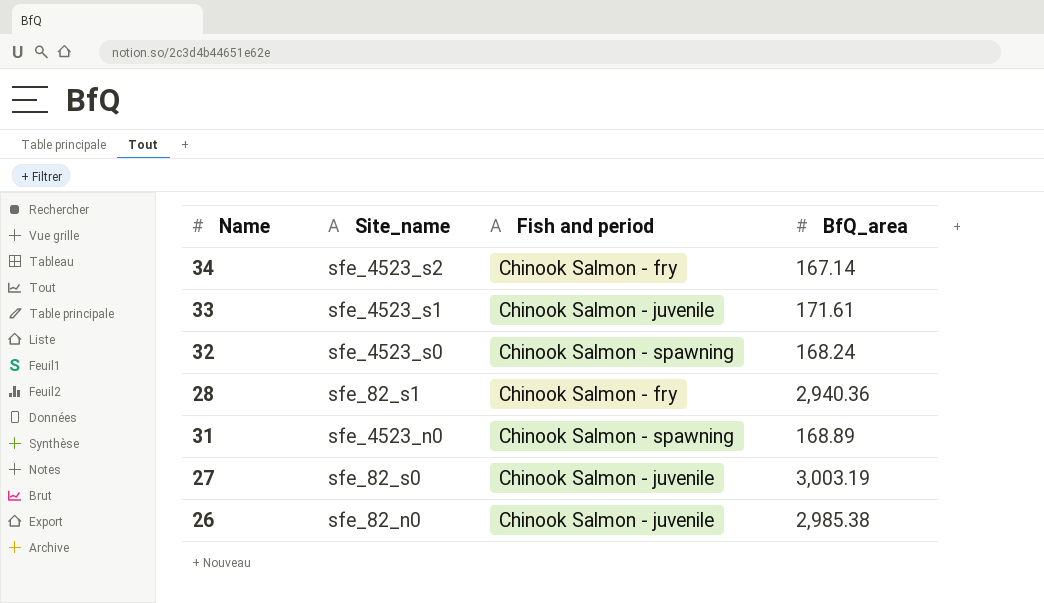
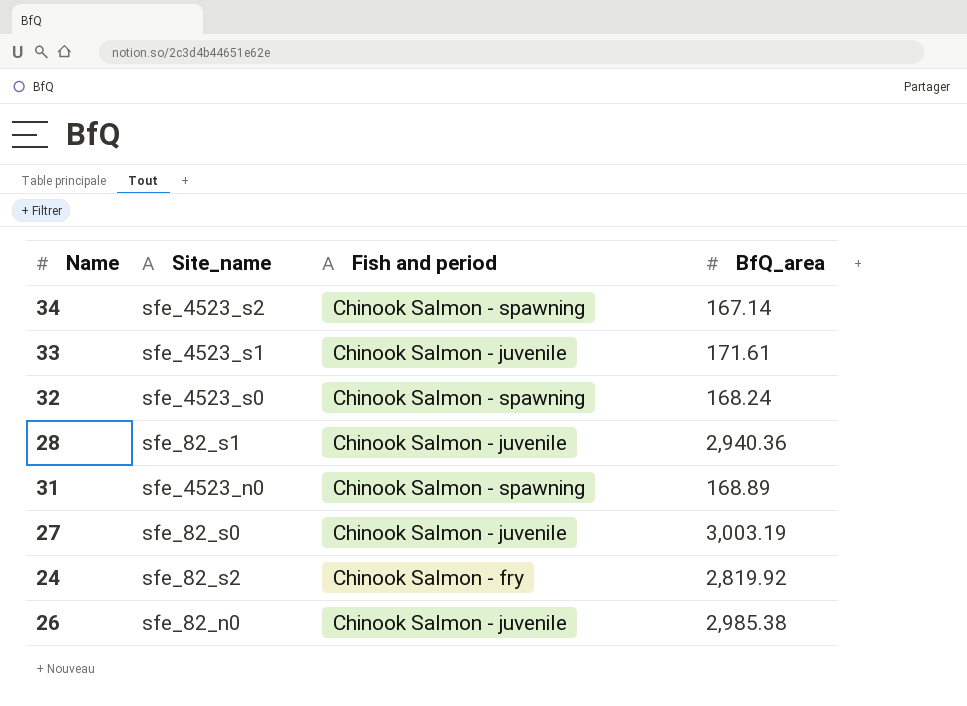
34 | Fish and period: Chinook Salmon - fry -> Chinook Salmon - spawning
28 | Fish and period: Chinook Salmon - fry -> Chinook Salmon - juvenile
row 24: none -> sfe_82_s2 | Chinook Salmon - fry | 2,819.92

